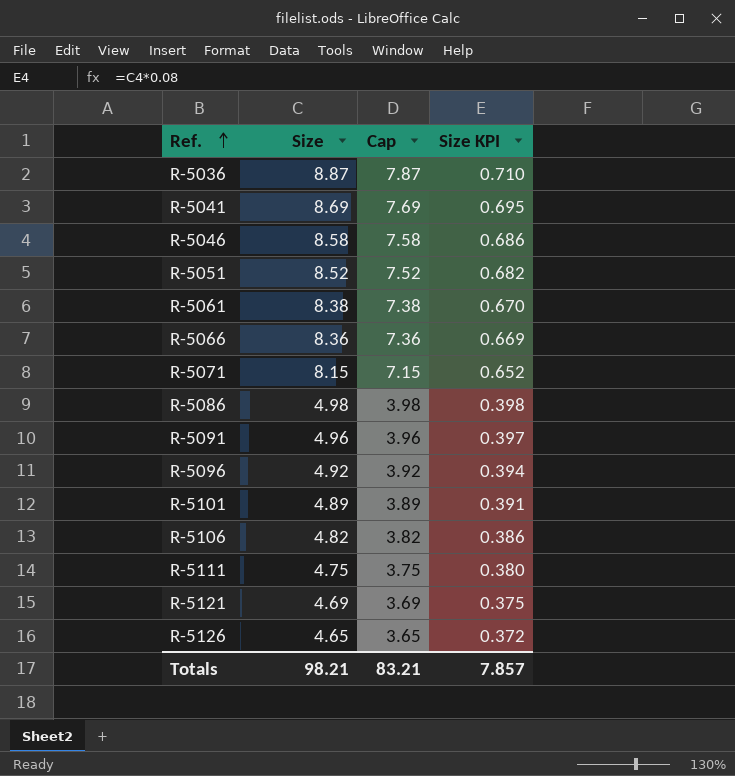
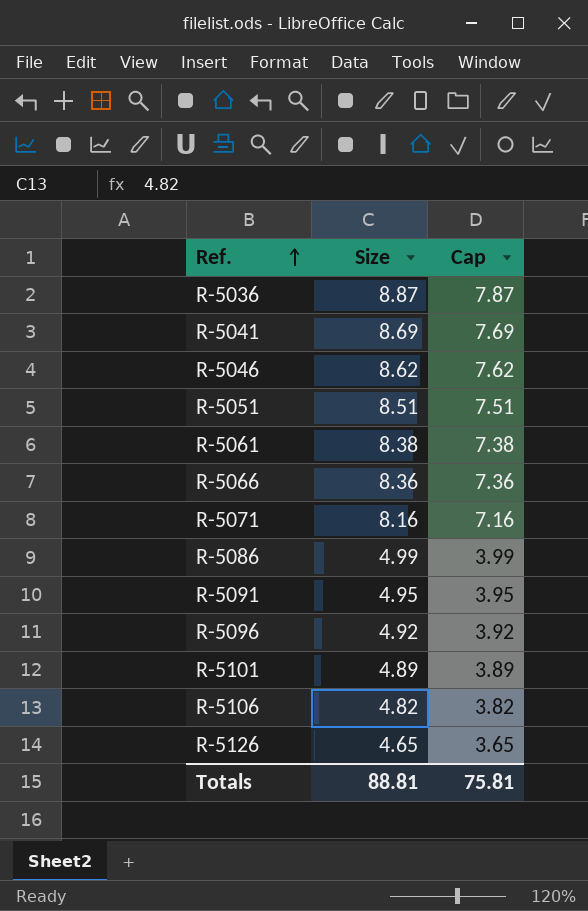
column Size KPI | formula: [Size] * 0.08 -> none
row R-5111: 4.75 | 3.75 | 0.380 -> none
row R-5121: 4.69 | 3.69 | 0.375 -> none
R-5046 | Size: 8.58 -> 8.62
R-5046 | Cap: 7.58 -> 7.62
R-5051 | Size: 8.52 -> 8.51
R-5051 | Cap: 7.52 -> 7.51
R-5071 | Size: 8.15 -> 8.16
R-5071 | Cap: 7.15 -> 7.16
R-5086 | Size: 4.98 -> 4.99
R-5086 | Cap: 3.98 -> 3.99
R-5091 | Size: 4.96 -> 4.95
R-5091 | Cap: 3.96 -> 3.95
Totals | Size: 98.21 -> 88.81
Totals | Cap: 83.21 -> 75.81

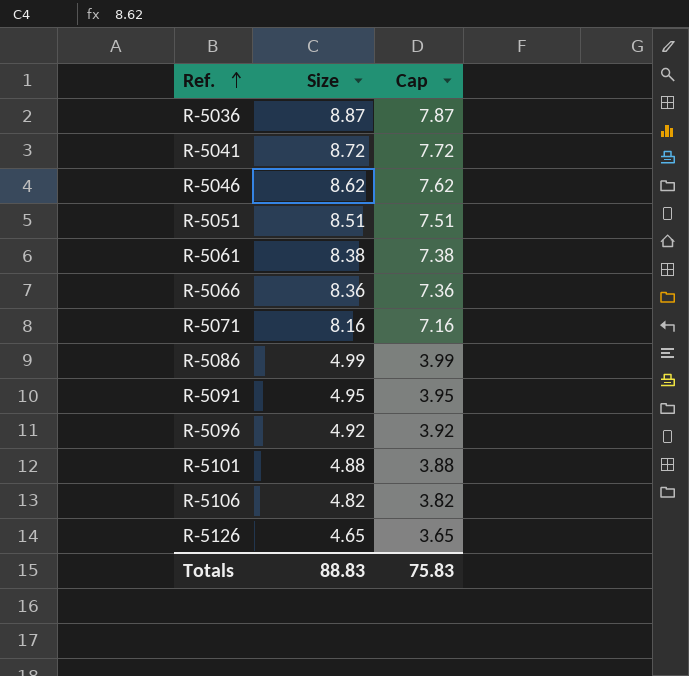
R-5041 | Size: 8.69 -> 8.72
R-5041 | Cap: 7.69 -> 7.72
R-5101 | Size: 4.89 -> 4.88
R-5101 | Cap: 3.89 -> 3.88
Totals | Size: 88.81 -> 88.83
Totals | Cap: 75.81 -> 75.83

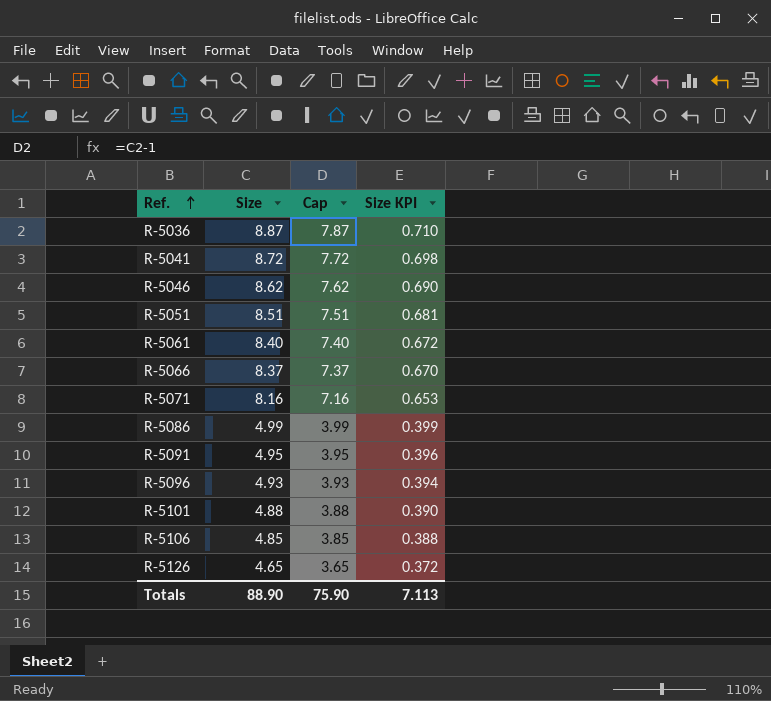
column Size KPI | formula: none -> [Size] * 0.08
R-5061 | Size: 8.38 -> 8.40
R-5061 | Cap: 7.38 -> 7.40
R-5066 | Size: 8.36 -> 8.37
R-5066 | Cap: 7.36 -> 7.37
R-5096 | Size: 4.92 -> 4.93
R-5096 | Cap: 3.92 -> 3.93
R-5106 | Size: 4.82 -> 4.85
R-5106 | Cap: 3.82 -> 3.85
Totals | Size: 88.83 -> 88.90
Totals | Cap: 75.83 -> 75.90

